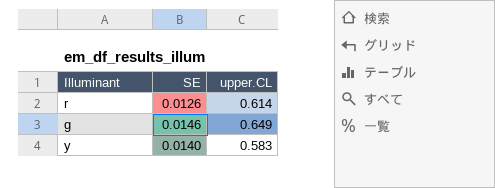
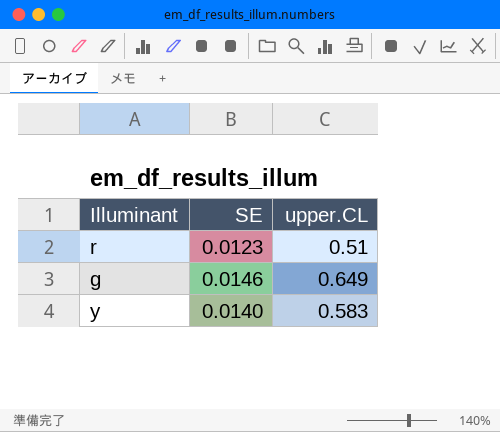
r | SE: 0.0126 -> 0.0123
r | upper.CL: 0.614 -> 0.51

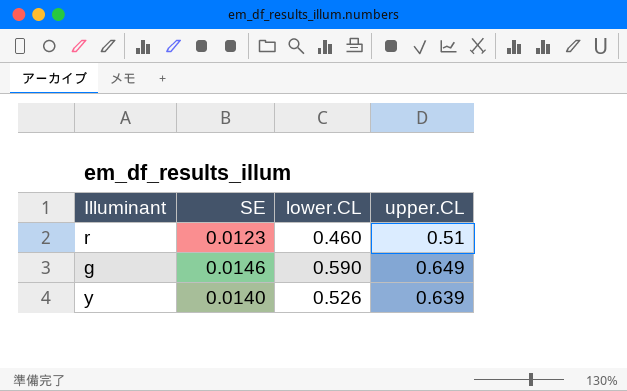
column lower.CL | position: none -> 3
y | upper.CL: 0.583 -> 0.639

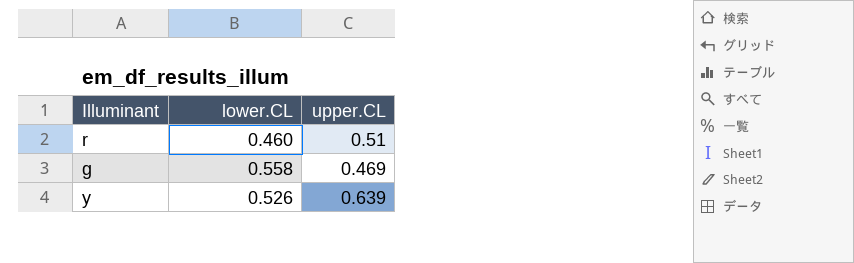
column SE | position: 2 -> none
g | lower.CL: 0.590 -> 0.558
g | upper.CL: 0.649 -> 0.469

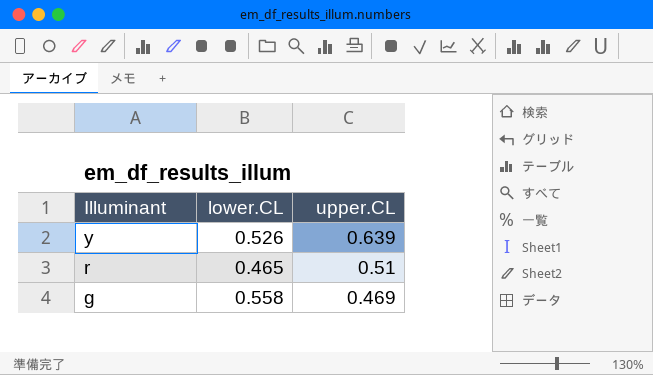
row order: none -> Illuminant descending
r | lower.CL: 0.460 -> 0.465

